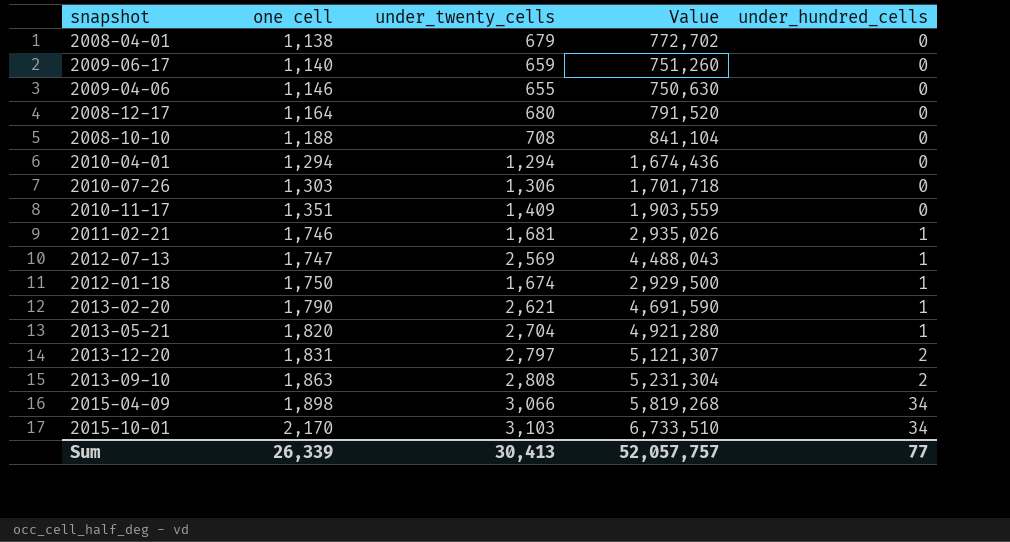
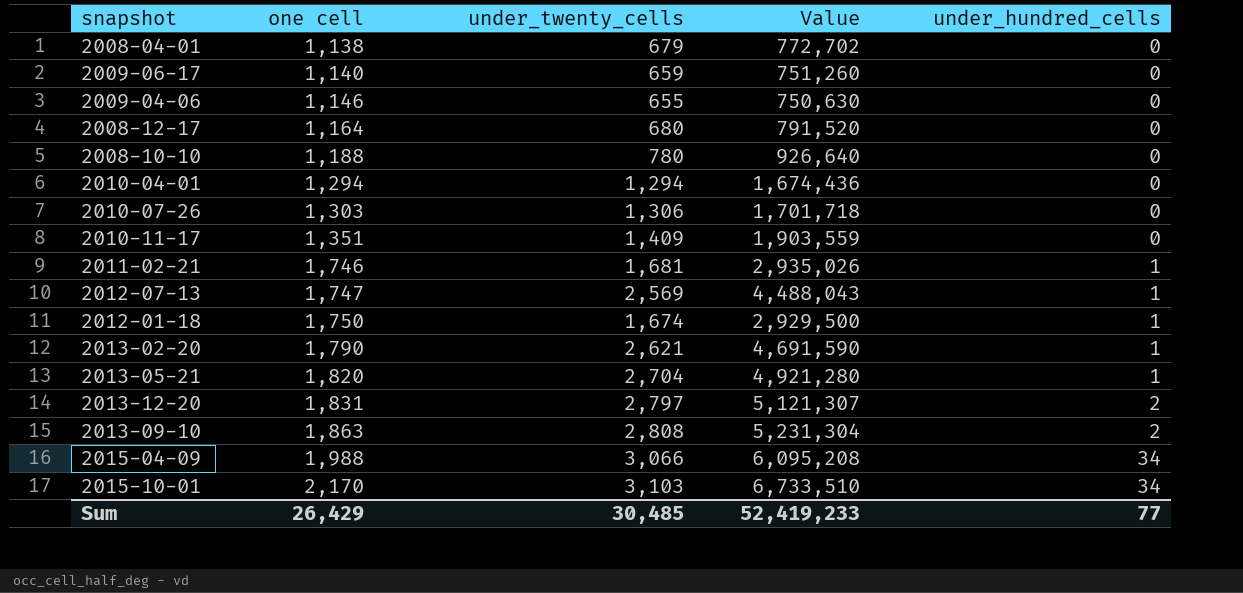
2008-10-10 | under_twenty_cells: 708 -> 780
2008-10-10 | Value: 841,104 -> 926,640
2015-04-09 | one cell: 1,898 -> 1,988
2015-04-09 | Value: 5,819,268 -> 6,095,208
Sum | one cell: 26,339 -> 26,429
Sum | under_twenty_cells: 30,413 -> 30,485
Sum | Value: 52,057,757 -> 52,419,233

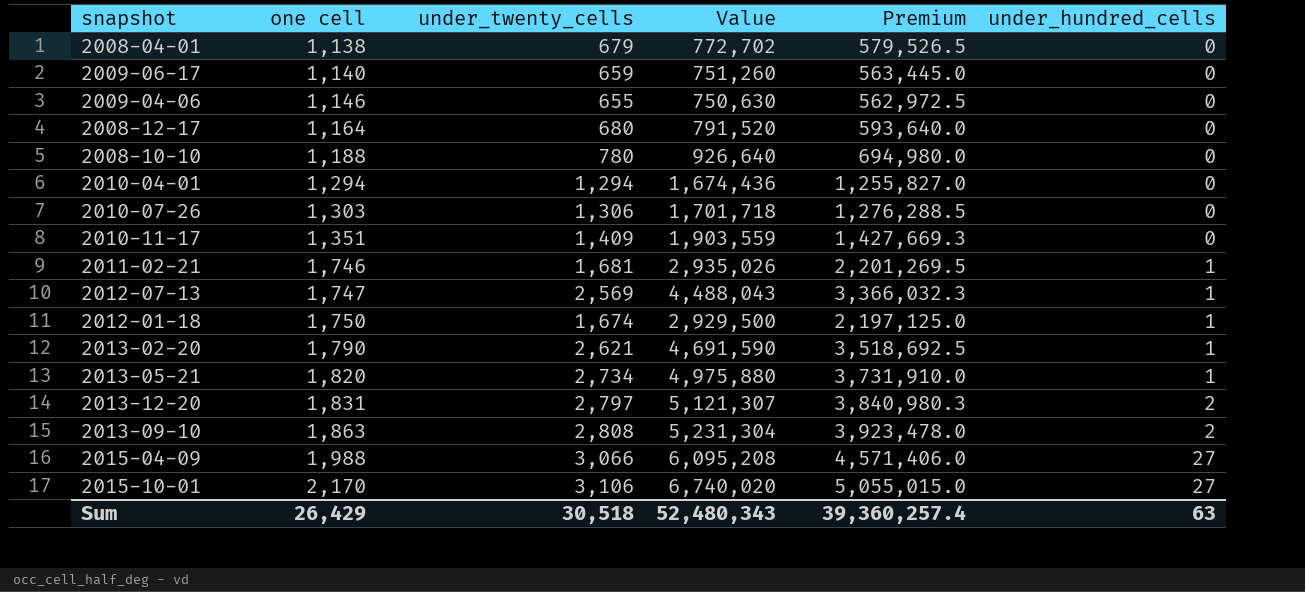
column Premium | formula: none -> [Value] * 0.75
2013-05-21 | under_twenty_cells: 2,704 -> 2,734
2013-05-21 | Value: 4,921,280 -> 4,975,880
2015-04-09 | under_hundred_cells: 34 -> 27
2015-10-01 | under_twenty_cells: 3,103 -> 3,106
2015-10-01 | Value: 6,733,510 -> 6,740,020
2015-10-01 | under_hundred_cells: 34 -> 27
Sum | under_twenty_cells: 30,485 -> 30,518
Sum | Value: 52,419,233 -> 52,480,343
Sum | under_hundred_cells: 77 -> 63

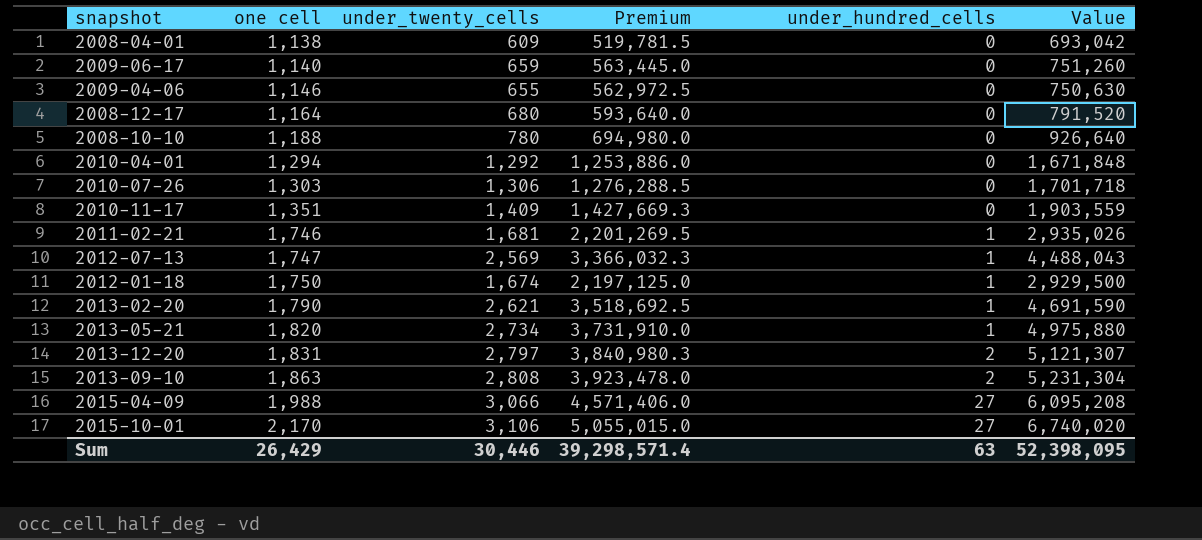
column Value | position: 4 -> 6
2008-04-01 | under_twenty_cells: 679 -> 609
2008-04-01 | Premium: 579,526.5 -> 519,781.5
2008-04-01 | Value: 772,702 -> 693,042
2010-04-01 | under_twenty_cells: 1,294 -> 1,292
2010-04-01 | Premium: 1,255,827.0 -> 1,253,886.0
2010-04-01 | Value: 1,674,436 -> 1,671,848
Sum | under_twenty_cells: 30,518 -> 30,446
Sum | Premium: 39,360,257.4 -> 39,298,571.4
Sum | Value: 52,480,343 -> 52,398,095

